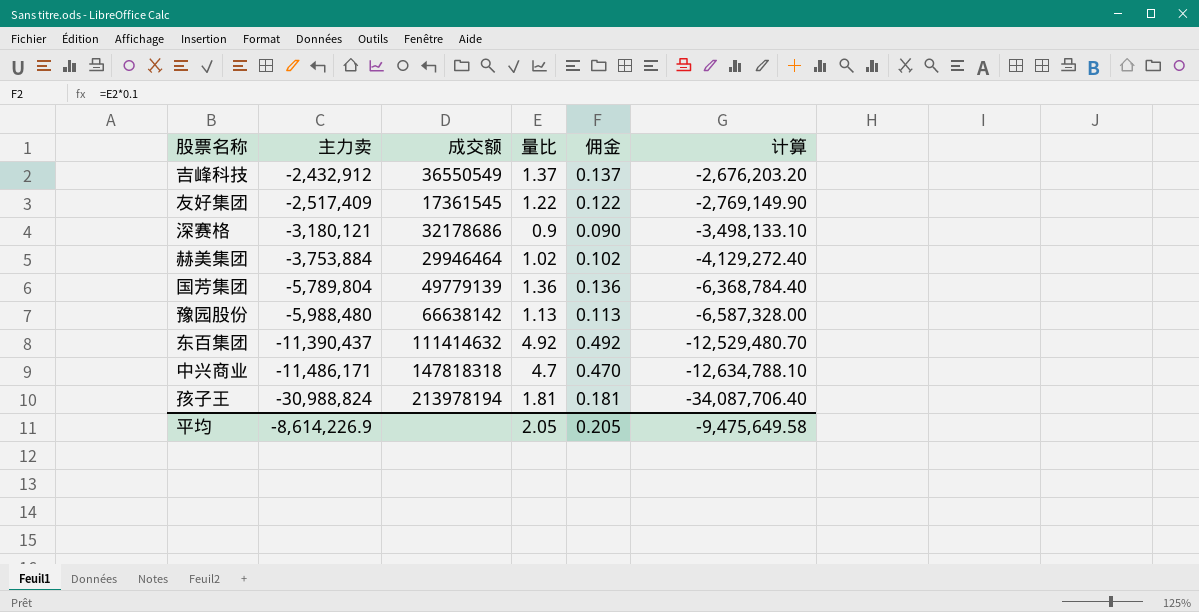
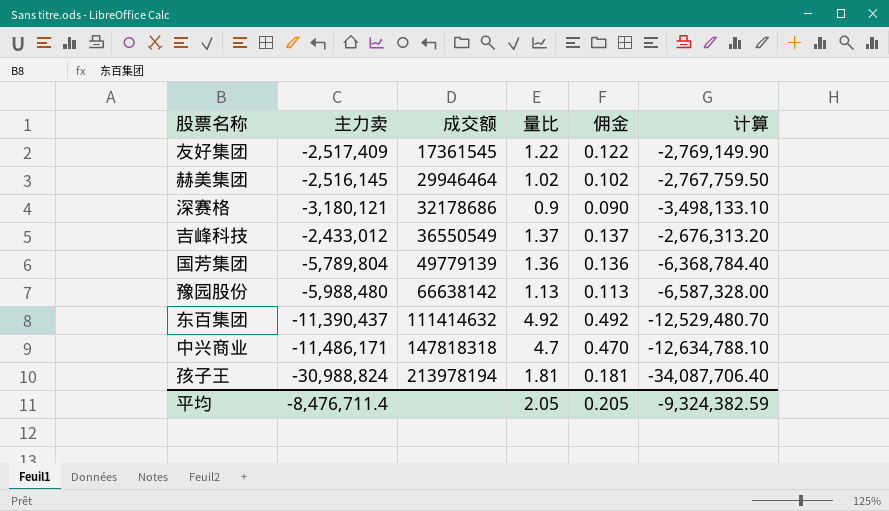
row order: 主力卖 descending -> 成交额 ascending
赫美集团 | 主力卖: -3,753,884 -> -2,516,145
赫美集团 | 计算: -4,129,272.40 -> -2,767,759.50
吉峰科技 | 主力卖: -2,432,912 -> -2,433,012
吉峰科技 | 计算: -2,676,203.20 -> -2,676,313.20
平均 | 主力卖: -8,614,226.9 -> -8,476,711.4
平均 | 计算: -9,475,649.58 -> -9,324,382.59

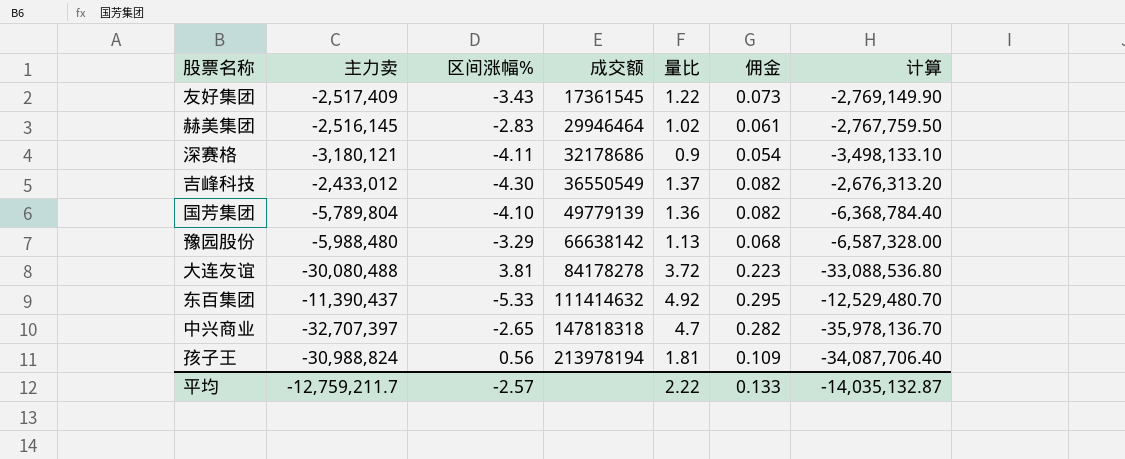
column 区间涨幅% | position: none -> 3
column 佣金 | formula: [量比] * 0.1 -> [量比] * 0.06
row 大连友谊: none -> -30,080,488 | 3.81 | 84178278 | 3.72 | 0.223 | -33,088,536.80
中兴商业 | 主力卖: -11,486,171 -> -32,707,397
中兴商业 | 计算: -12,634,788.10 -> -35,978,136.70
平均 | 主力卖: -8,476,711.4 -> -12,759,211.7
平均 | 量比: 2.05 -> 2.22
平均 | 佣金: 0.205 -> 0.133
平均 | 计算: -9,324,382.59 -> -14,035,132.87

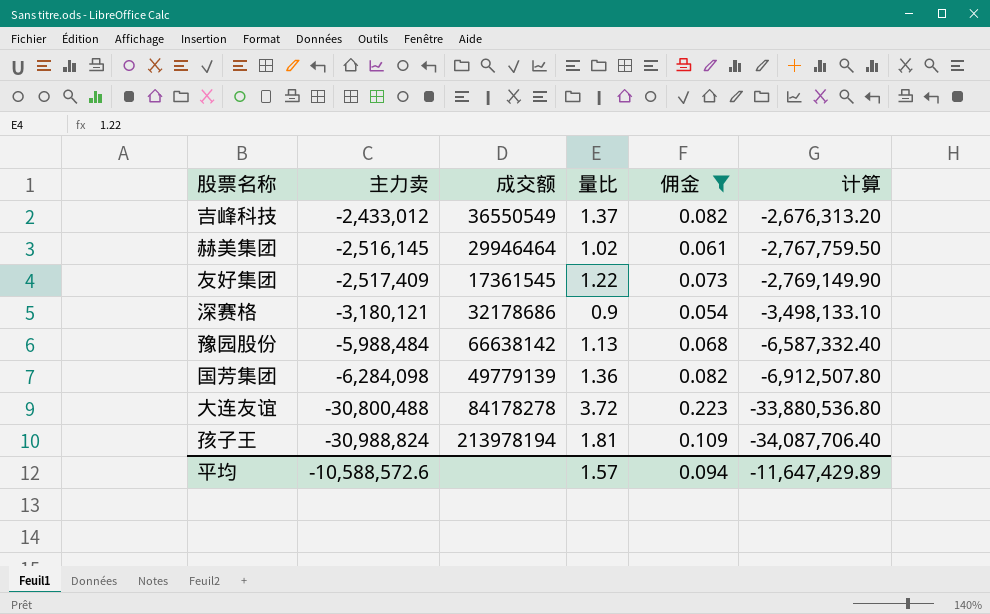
filter: none -> 佣金 <= 0.223
row order: 成交额 ascending -> 主力卖 descending
column 区间涨幅% | position: 3 -> none
豫园股份 | 主力卖: -5,988,480 -> -5,988,484
豫园股份 | 计算: -6,587,328.00 -> -6,587,332.40
国芳集团 | 主力卖: -5,789,804 -> -6,284,098
国芳集团 | 计算: -6,368,784.40 -> -6,912,507.80
大连友谊 | 主力卖: -30,080,488 -> -30,800,488
大连友谊 | 计算: -33,088,536.80 -> -33,880,536.80
平均 | 主力卖: -12,759,211.7 -> -10,588,572.6
平均 | 量比: 2.22 -> 1.57
平均 | 佣金: 0.133 -> 0.094
平均 | 计算: -14,035,132.87 -> -11,647,429.89

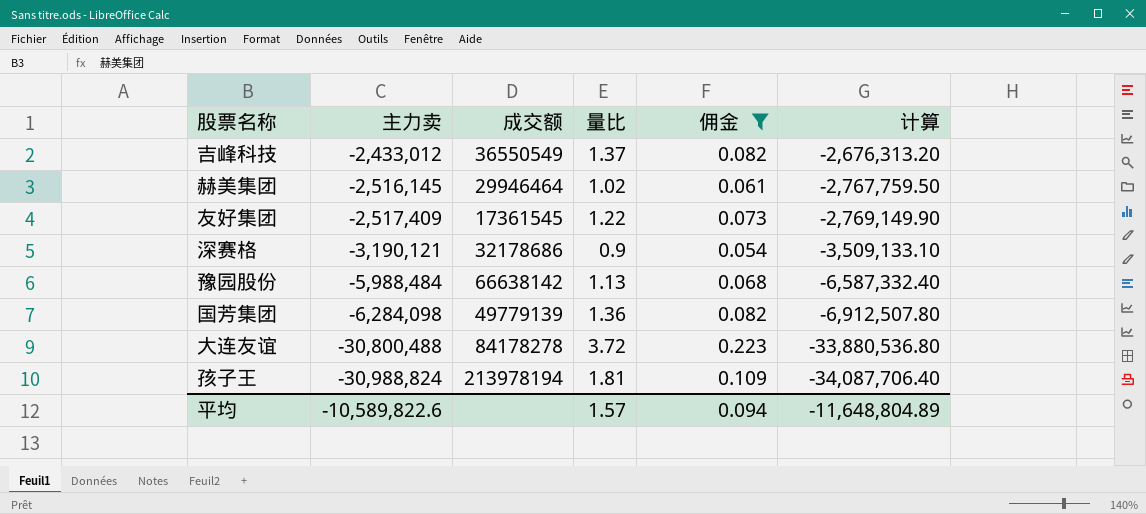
深赛格 | 主力卖: -3,180,121 -> -3,190,121
深赛格 | 计算: -3,498,133.10 -> -3,509,133.10
平均 | 主力卖: -10,588,572.6 -> -10,589,822.6
平均 | 计算: -11,647,429.89 -> -11,648,804.89

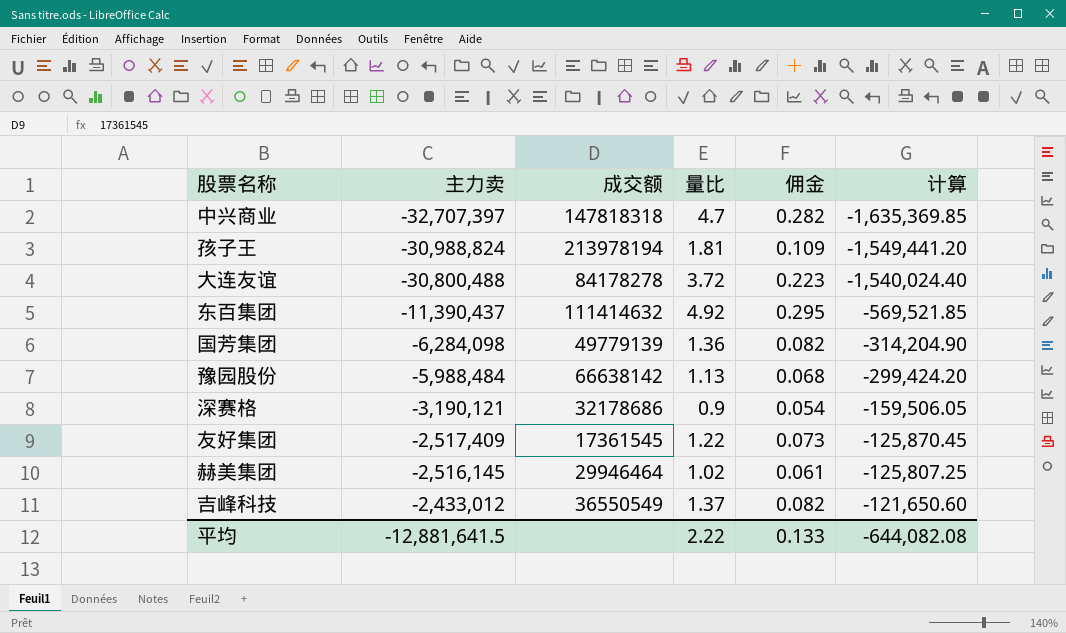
filter: 佣金 <= 0.223 -> none
row order: 主力卖 descending -> 主力卖 ascending
column 计算 | formula: [主力卖] * 1.1 -> [主力卖] * 0.05
平均 | 主力卖: -10,589,822.6 -> -12,881,641.5
平均 | 量比: 1.57 -> 2.22
平均 | 佣金: 0.094 -> 0.133
平均 | 计算: -11,648,804.89 -> -644,082.08

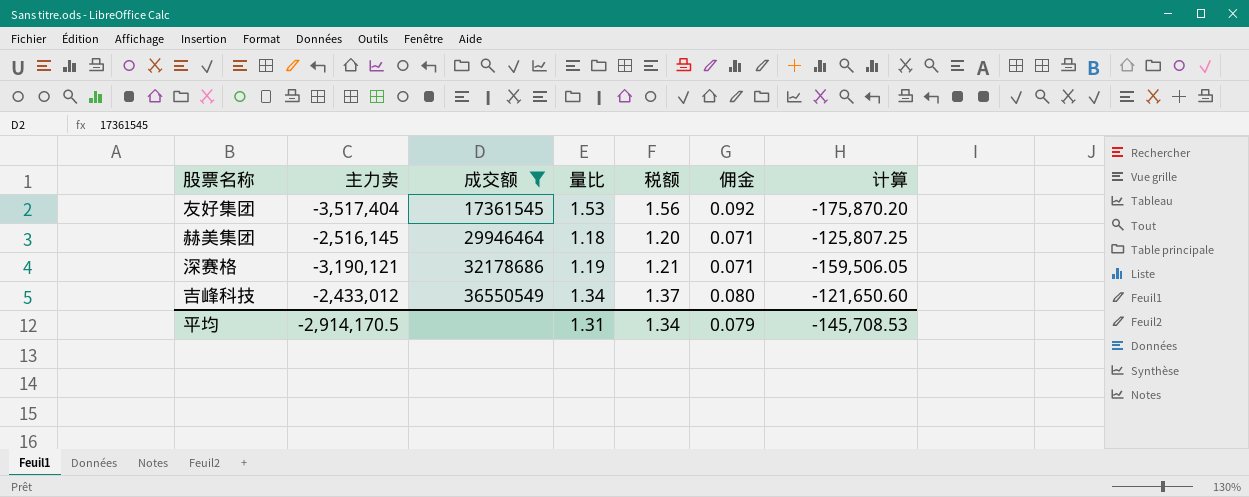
filter: none -> 成交额 <= 36550549
row order: 主力卖 ascending -> 成交额 ascending
column 税额 | formula: none -> [量比] * 1.02
友好集团 | 主力卖: -2,517,409 -> -3,517,404
友好集团 | 量比: 1.22 -> 1.53
友好集团 | 佣金: 0.073 -> 0.092
友好集团 | 计算: -125,870.45 -> -175,870.20
赫美集团 | 量比: 1.02 -> 1.18
赫美集团 | 佣金: 0.061 -> 0.071
深赛格 | 量比: 0.9 -> 1.19
深赛格 | 佣金: 0.054 -> 0.071
吉峰科技 | 量比: 1.37 -> 1.34
吉峰科技 | 佣金: 0.082 -> 0.080
平均 | 主力卖: -12,881,641.5 -> -2,914,170.5
平均 | 量比: 2.22 -> 1.31
平均 | 佣金: 0.133 -> 0.079
平均 | 计算: -644,082.08 -> -145,708.53

